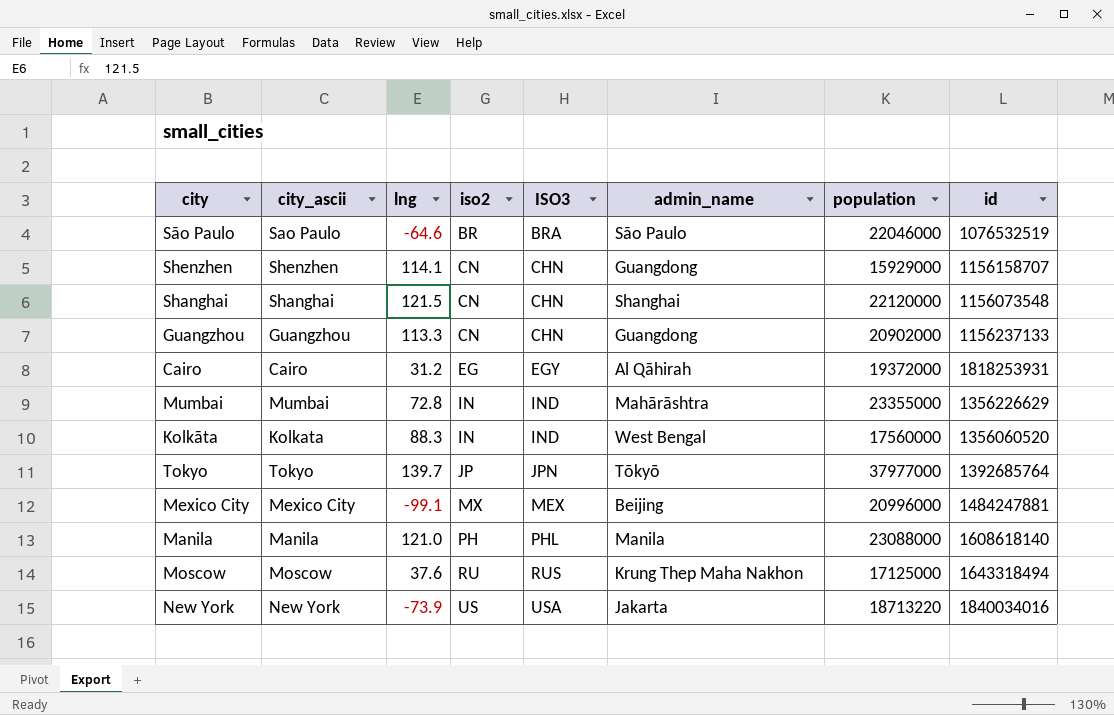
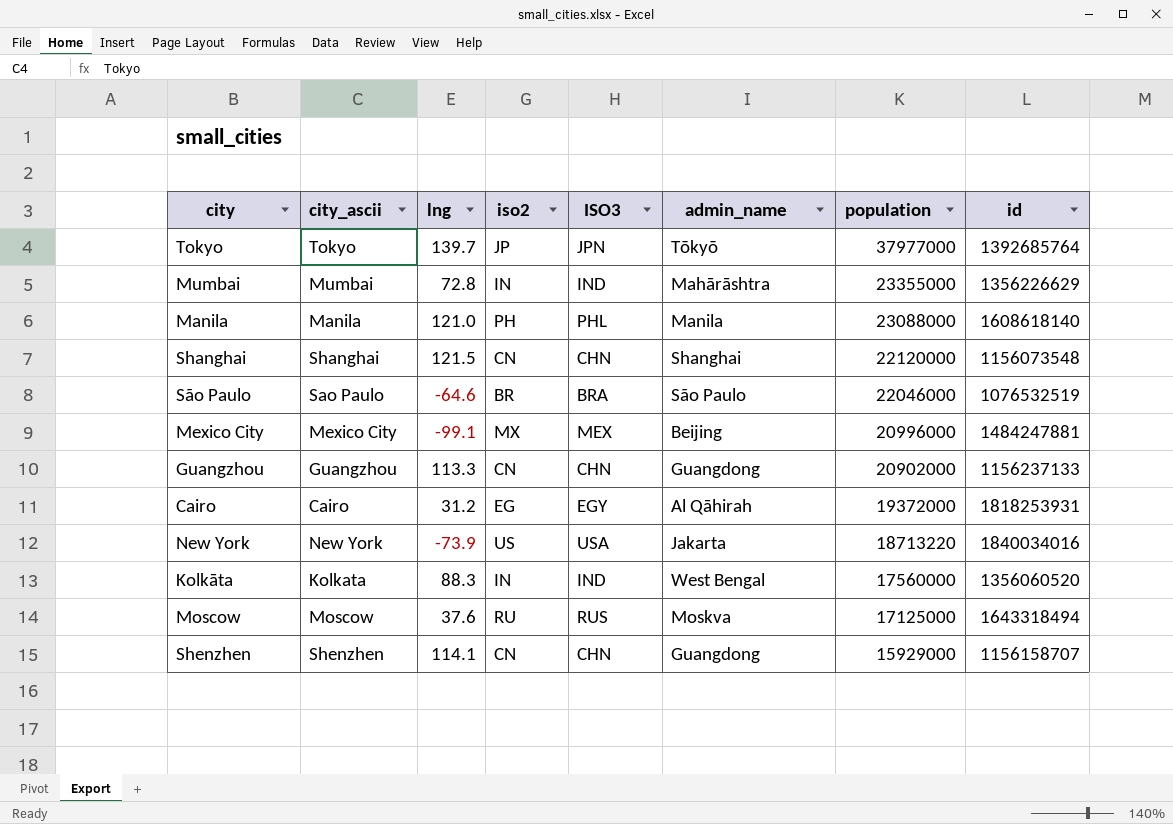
row order: iso2 ascending -> population descending
Moscow | admin_name: Krung Thep Maha Nakhon -> Moskva

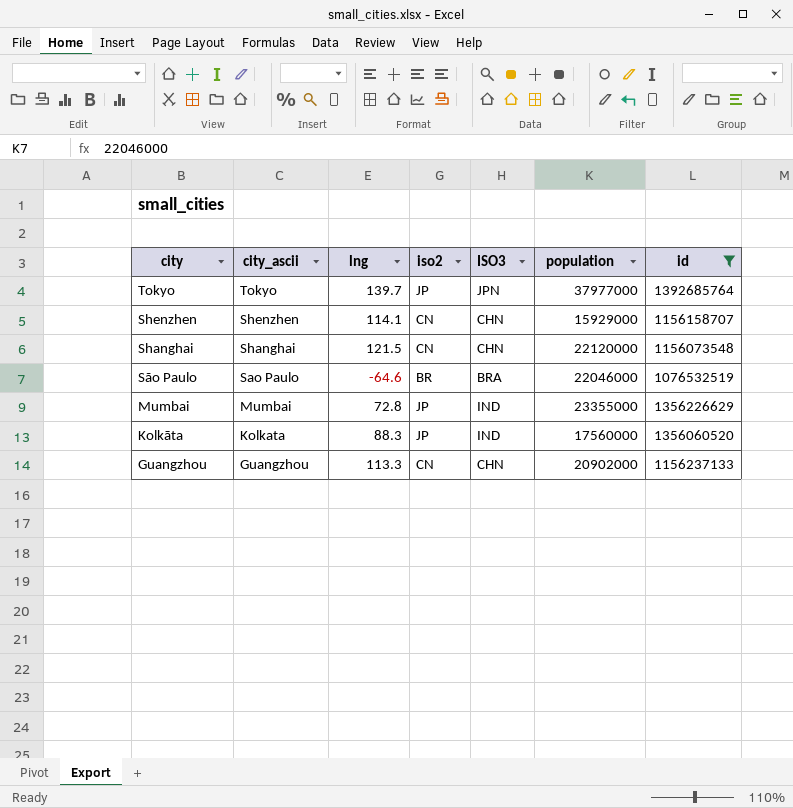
filter: none -> id <= 1392685764
row order: population descending -> city descending
column admin_name | position: 6 -> none
Mumbai | iso2: IN -> JP
Kolkāta | iso2: IN -> JP

